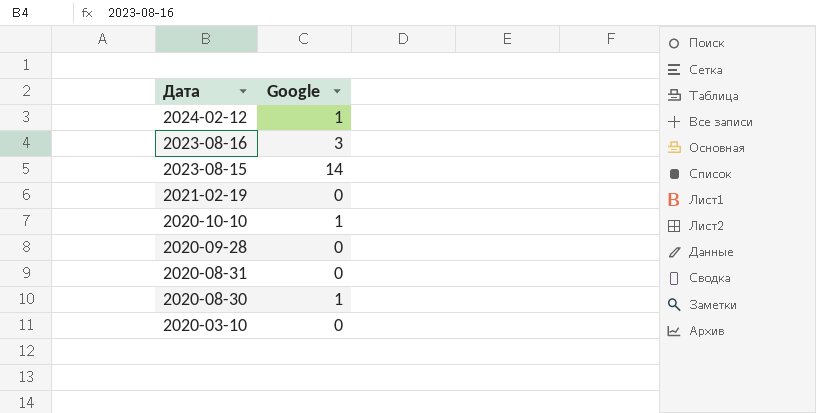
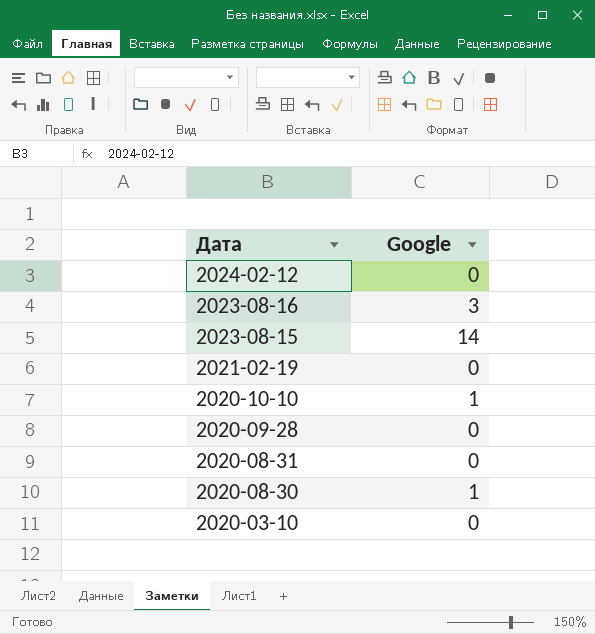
2024-02-12 | Google: 1 -> 0

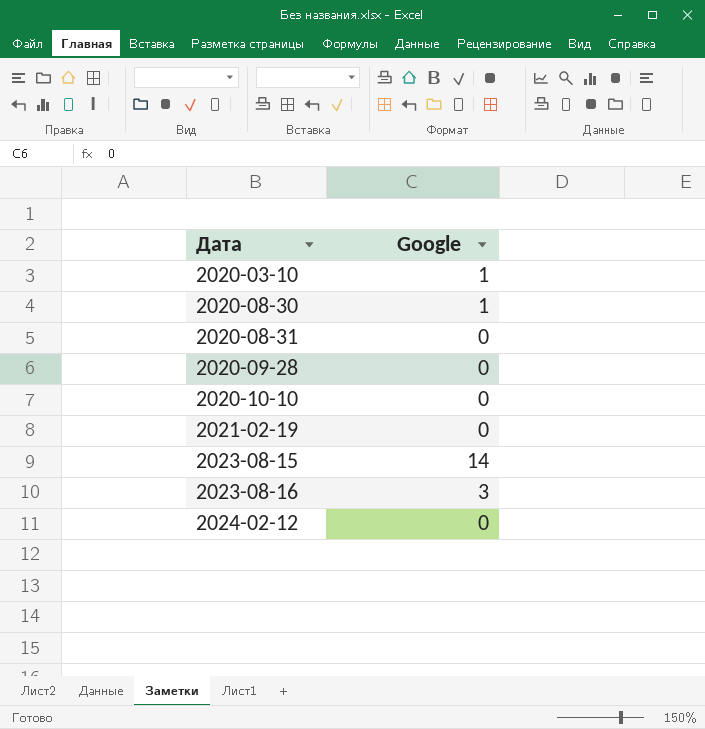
row order: Дата descending -> Дата ascending
2020-03-10 | Google: 0 -> 1
2020-10-10 | Google: 1 -> 0

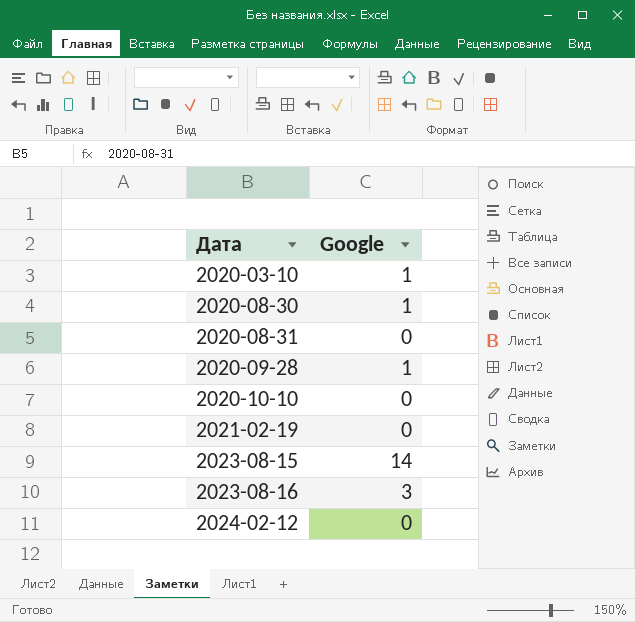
2020-09-28 | Google: 0 -> 1

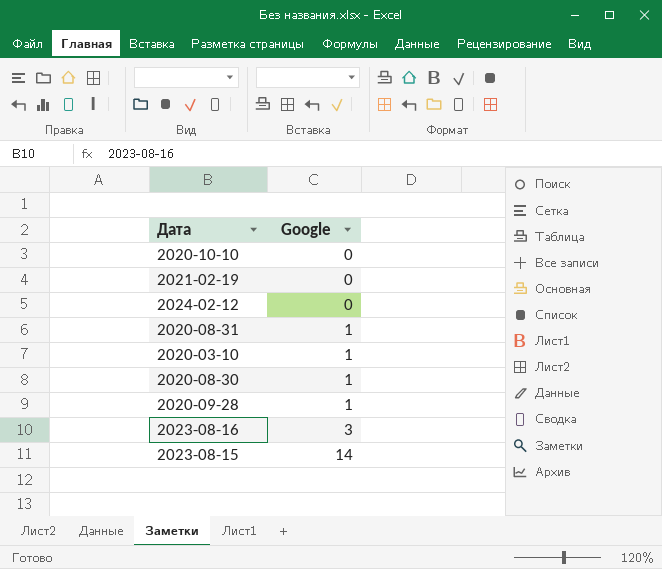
row order: Дата ascending -> Google ascending
2020-08-31 | Google: 0 -> 1

